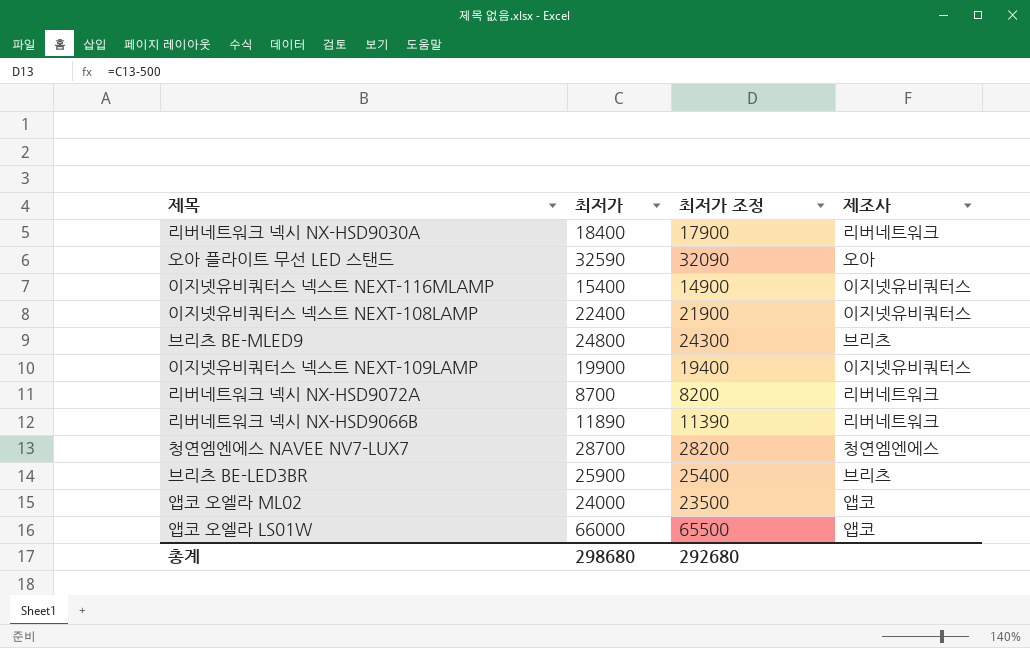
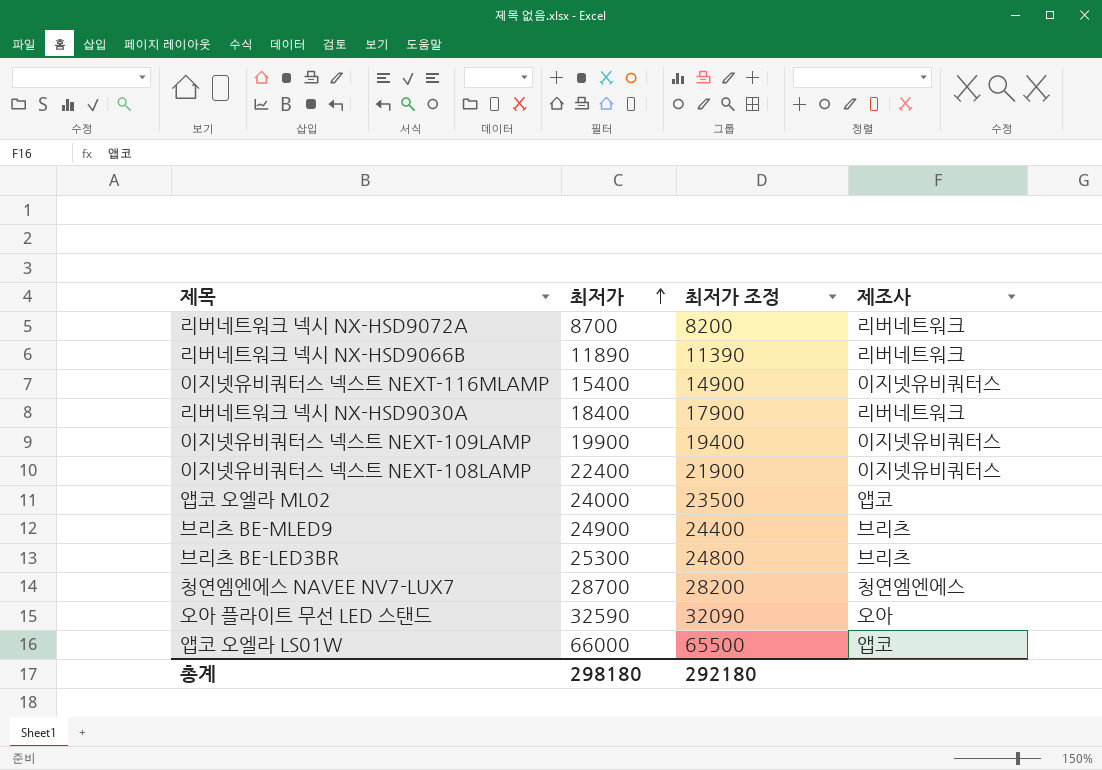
row order: none -> 최저가 ascending
브리츠 BE-MLED9 | 최저가: 24800 -> 24900
브리츠 BE-MLED9 | 최저가 조정: 24300 -> 24400
브리츠 BE-LED3BR | 최저가: 25900 -> 25300
브리츠 BE-LED3BR | 최저가 조정: 25400 -> 24800
총계 | 최저가: 298680 -> 298180
총계 | 최저가 조정: 292680 -> 292180

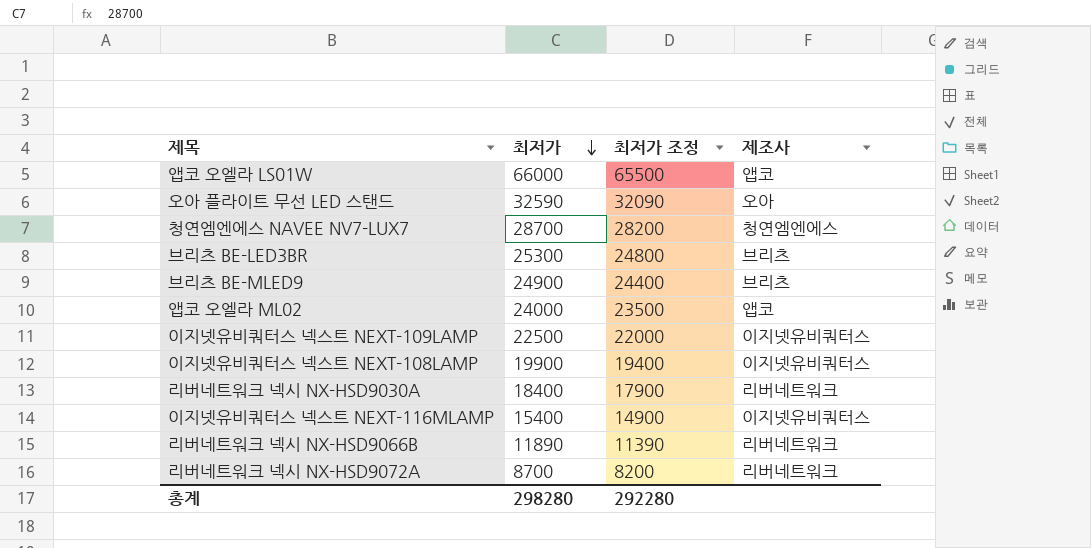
row order: 최저가 ascending -> 최저가 descending
이지넷유비쿼터스 넥스트 NEXT-109LAMP | 최저가: 19900 -> 22500
이지넷유비쿼터스 넥스트 NEXT-109LAMP | 최저가 조정: 19400 -> 22000
이지넷유비쿼터스 넥스트 NEXT-108LAMP | 최저가: 22400 -> 19900
이지넷유비쿼터스 넥스트 NEXT-108LAMP | 최저가 조정: 21900 -> 19400
총계 | 최저가: 298180 -> 298280
총계 | 최저가 조정: 292180 -> 292280

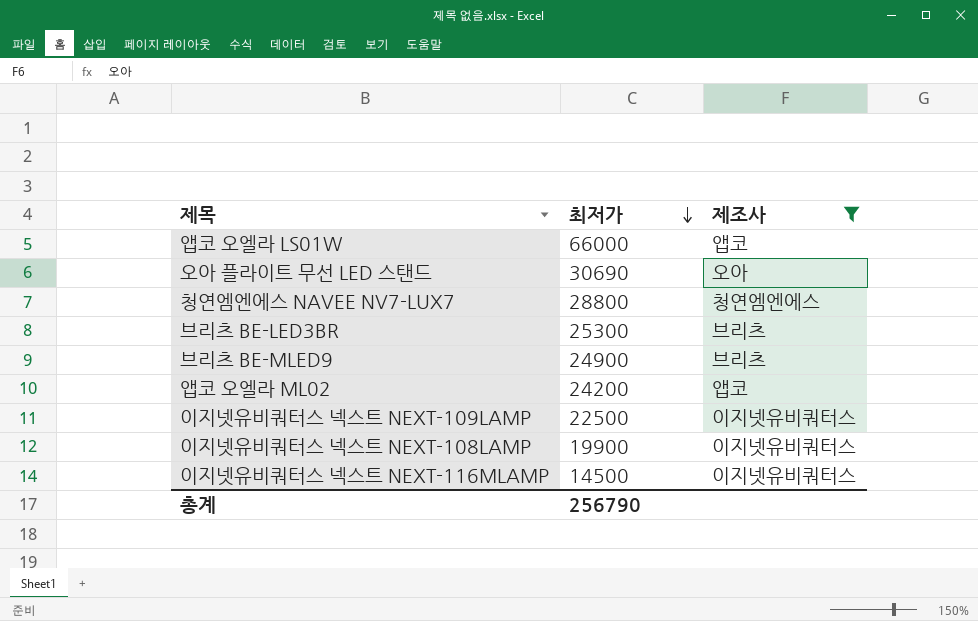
filter: none -> 제조사 != 리버네트워크
column 최저가 조정 | formula: [최저가] - 500 -> none
오아 플라이트 무선 LED 스탠드 | 최저가: 32590 -> 30690
청연엠엔에스 NAVEE NV7-LUX7 | 최저가: 28700 -> 28800
앱코 오엘라 ML02 | 최저가: 24000 -> 24200
이지넷유비쿼터스 넥스트 NEXT-116MLAMP | 최저가: 15400 -> 14500
총계 | 최저가: 298280 -> 256790

